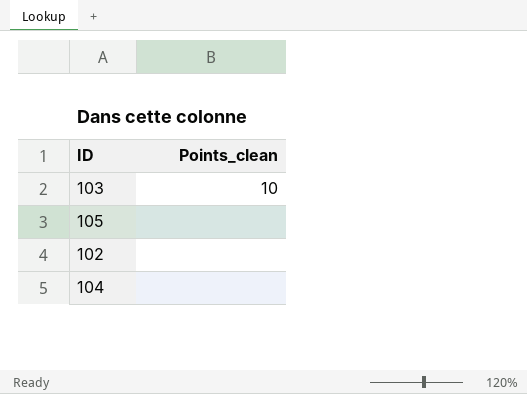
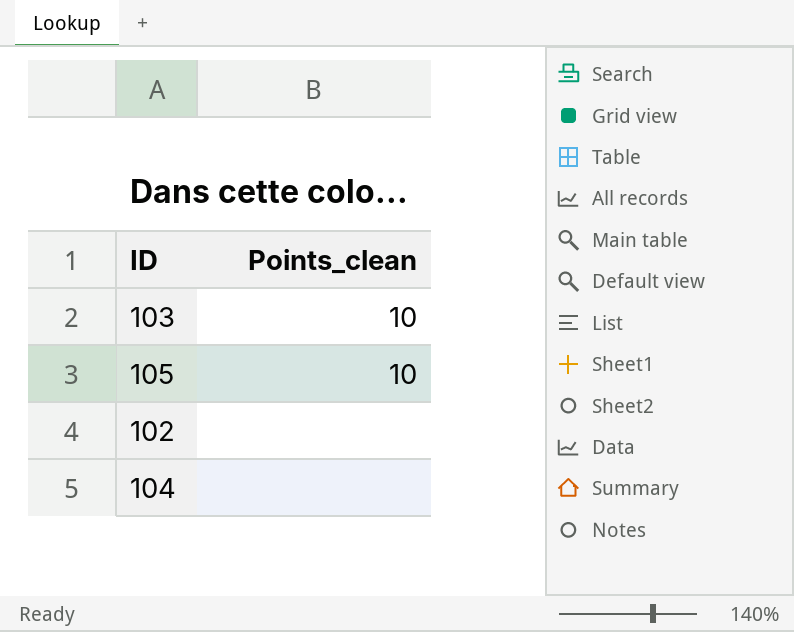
105 | Points_clean: none -> 10

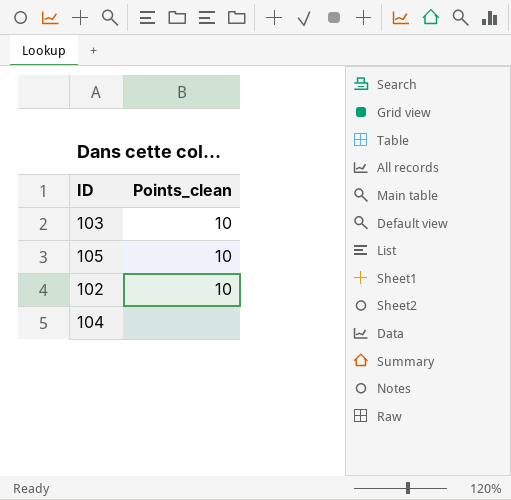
102 | Points_clean: none -> 10

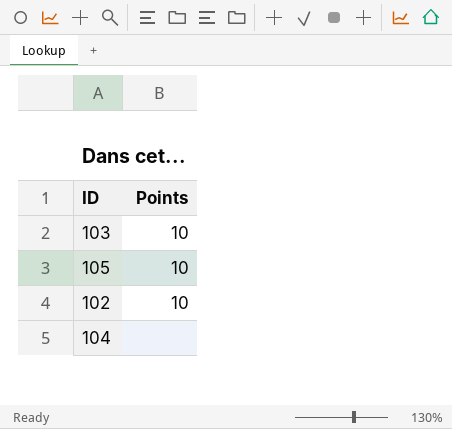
column name: Points_clean -> Points

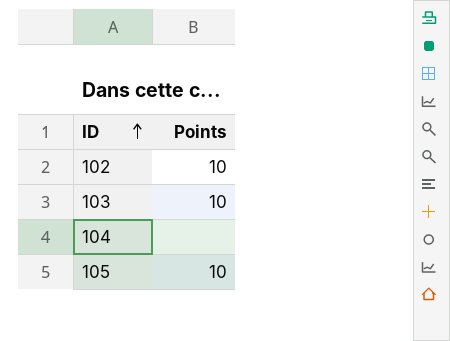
row order: none -> ID ascending

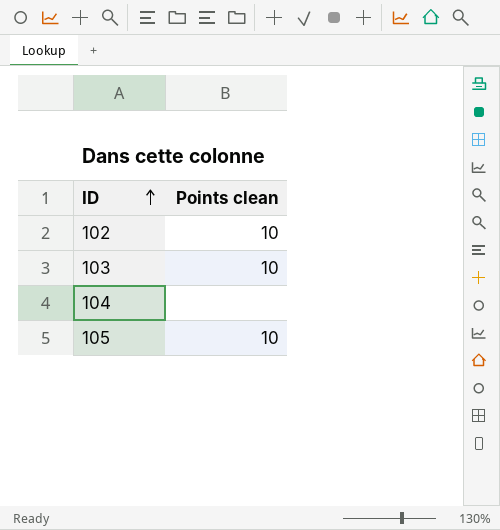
column name: Points -> Points clean

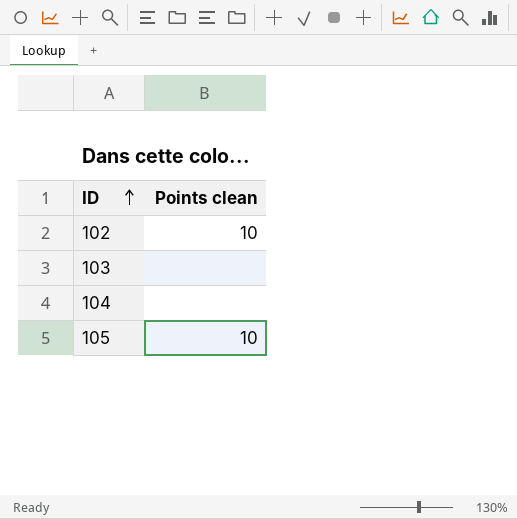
103 | Points clean: 10 -> none

